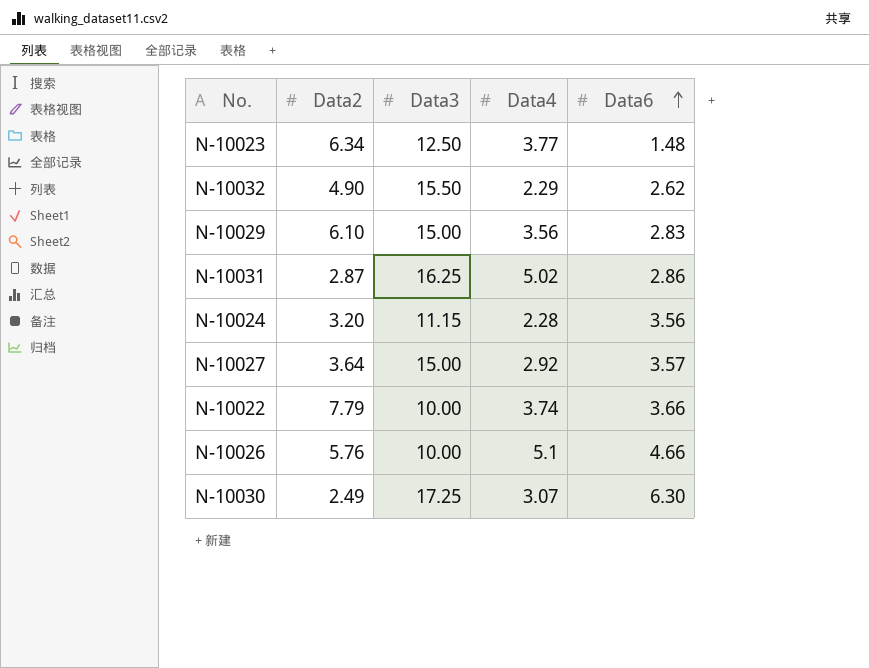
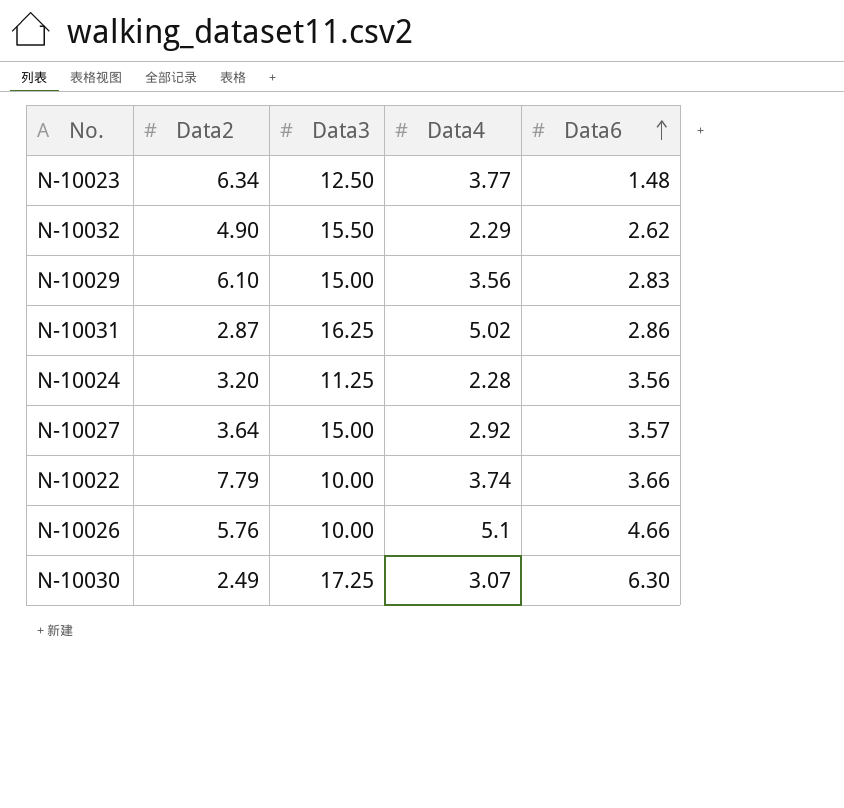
N-10024 | Data3: 11.15 -> 11.25

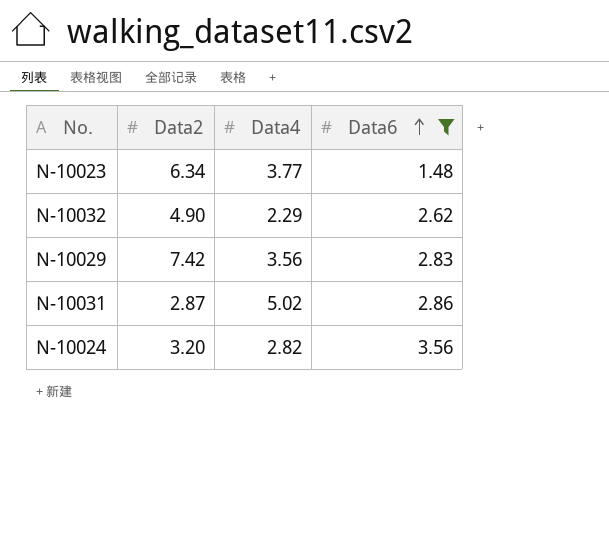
filter: none -> Data6 <= 3.56
column Data3 | position: 3 -> none
N-10029 | Data2: 6.10 -> 7.42
N-10024 | Data4: 2.28 -> 2.82

